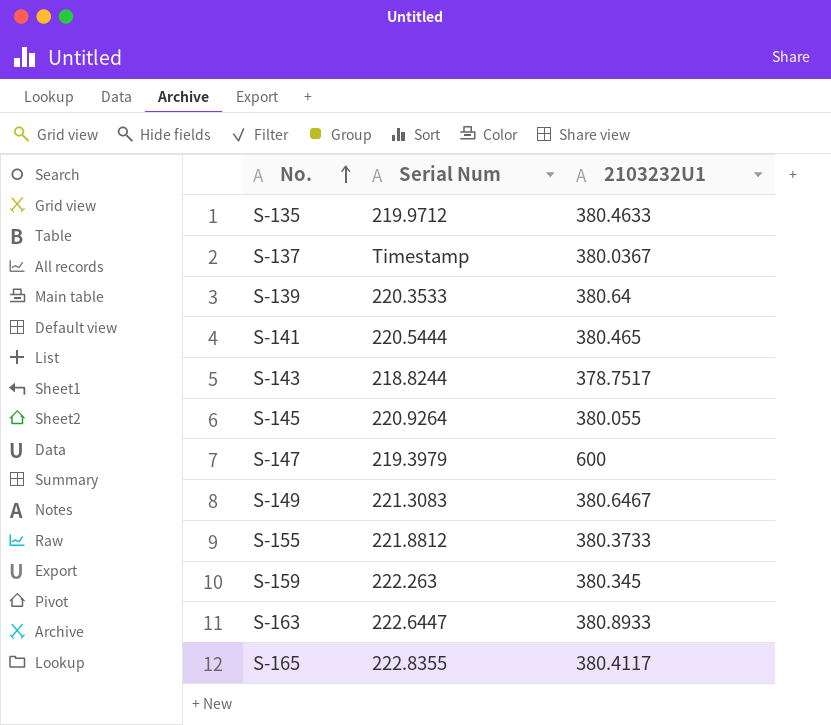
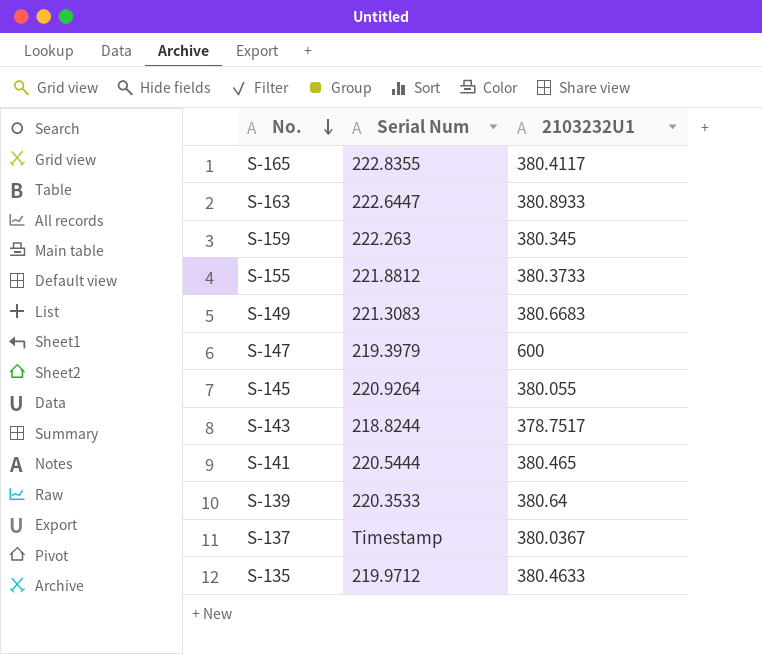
row order: No. ascending -> No. descending
S-149 | 2103232U1: 380.6467 -> 380.6683

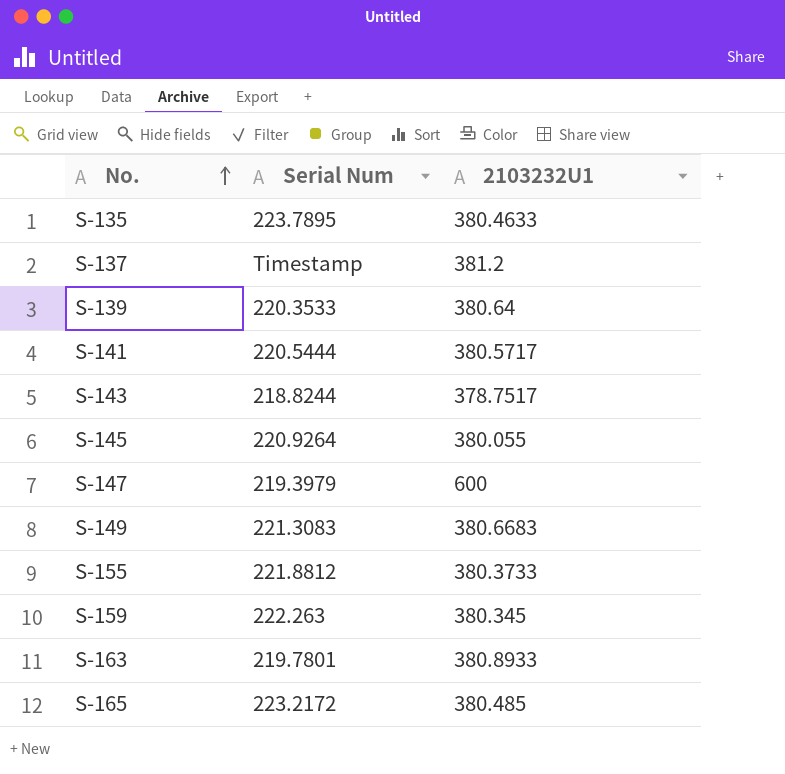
row order: No. descending -> No. ascending
S-135 | Serial Num: 219.9712 -> 223.7895
S-137 | 2103232U1: 380.0367 -> 381.2
S-141 | 2103232U1: 380.465 -> 380.5717
S-163 | Serial Num: 222.6447 -> 219.7801
S-165 | Serial Num: 222.8355 -> 223.2172
S-165 | 2103232U1: 380.4117 -> 380.485

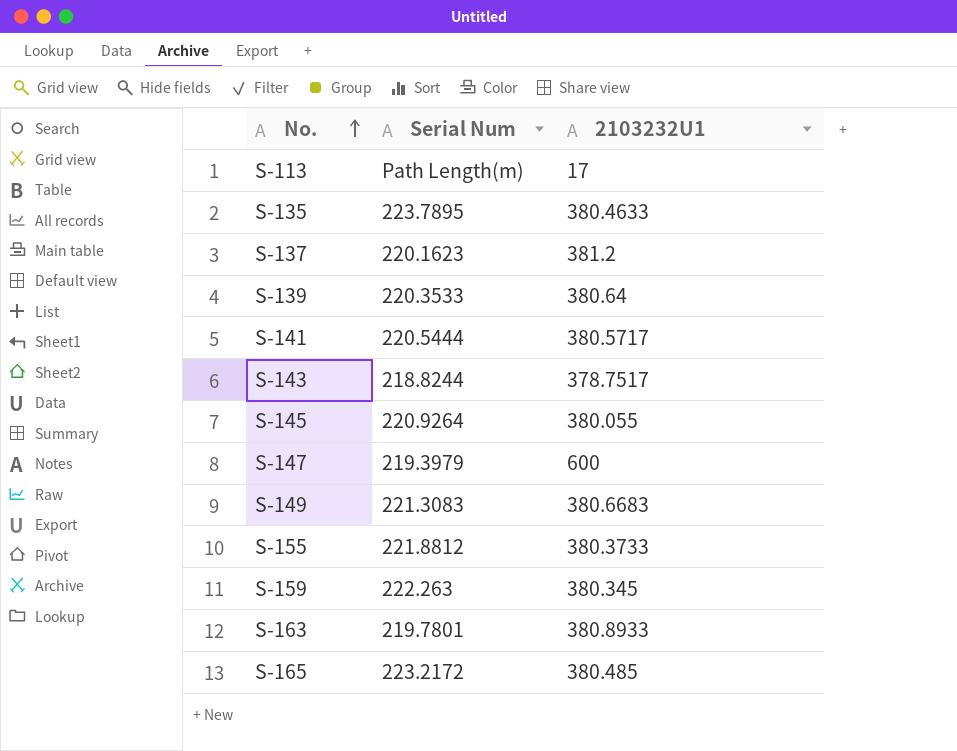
row S-113: none -> Path Length(m) | 17
S-137 | Serial Num: Timestamp -> 220.1623

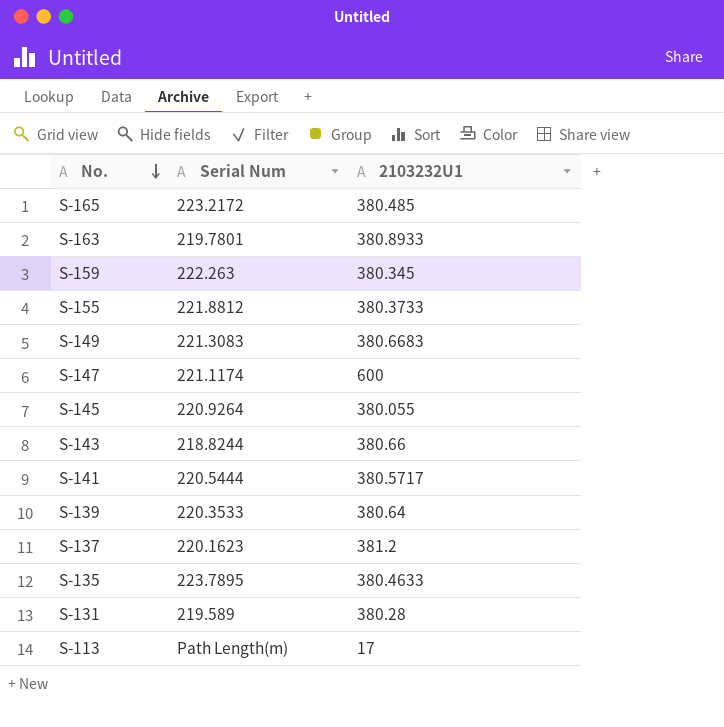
row order: No. ascending -> No. descending
S-147 | Serial Num: 219.3979 -> 221.1174
S-143 | 2103232U1: 378.7517 -> 380.66
row S-131: none -> 219.589 | 380.28

